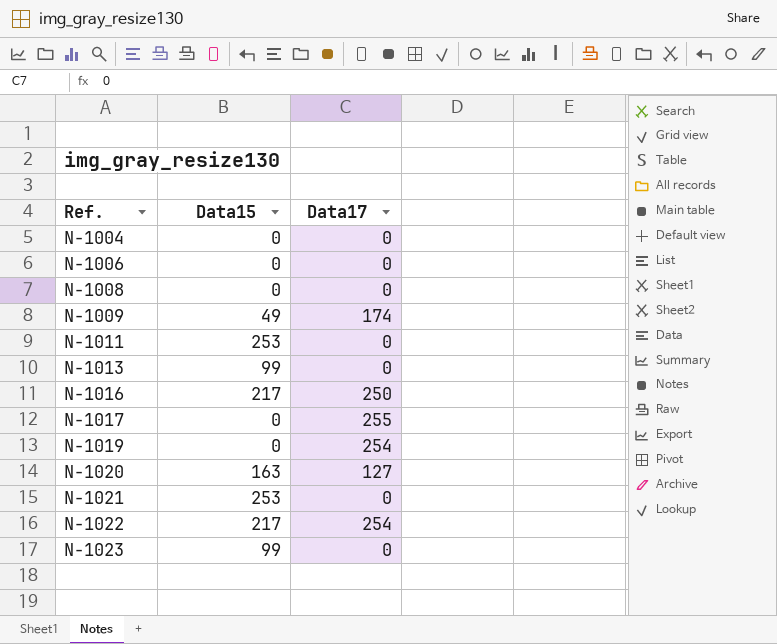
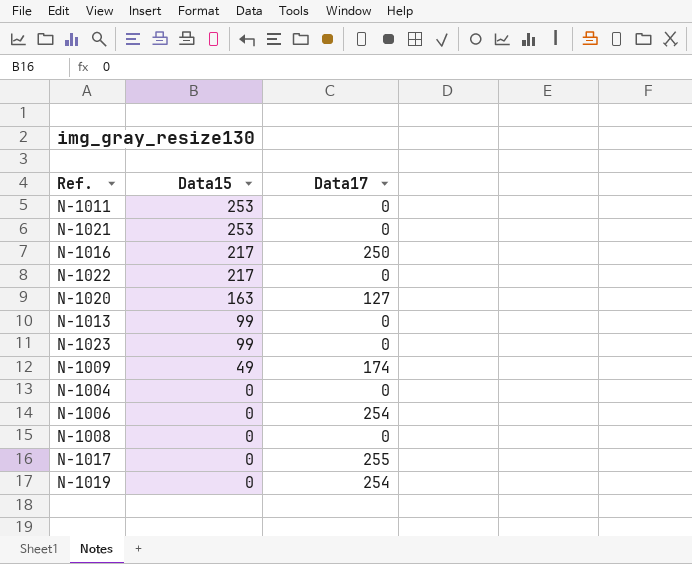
row order: Ref. ascending -> Data15 descending
N-1022 | Data17: 254 -> 0
N-1006 | Data17: 0 -> 254

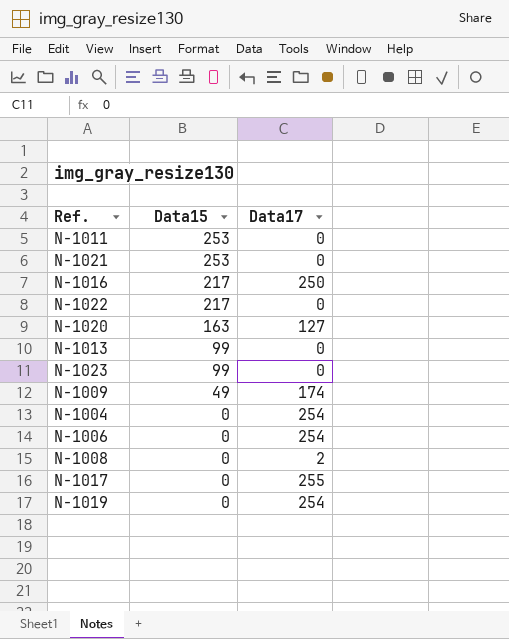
N-1004 | Data17: 0 -> 254
N-1008 | Data17: 0 -> 2

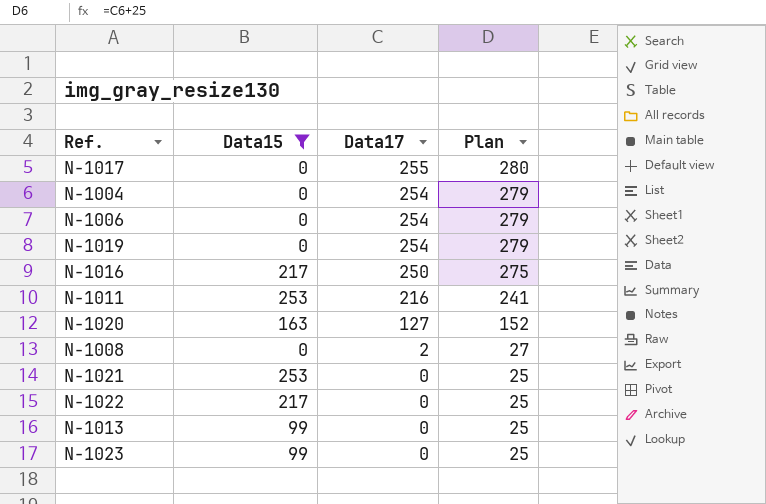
filter: none -> Data15 != 49
row order: Data15 descending -> Data17 descending
column Plan | formula: none -> [Data17] + 25
N-1011 | Data17: 0 -> 216

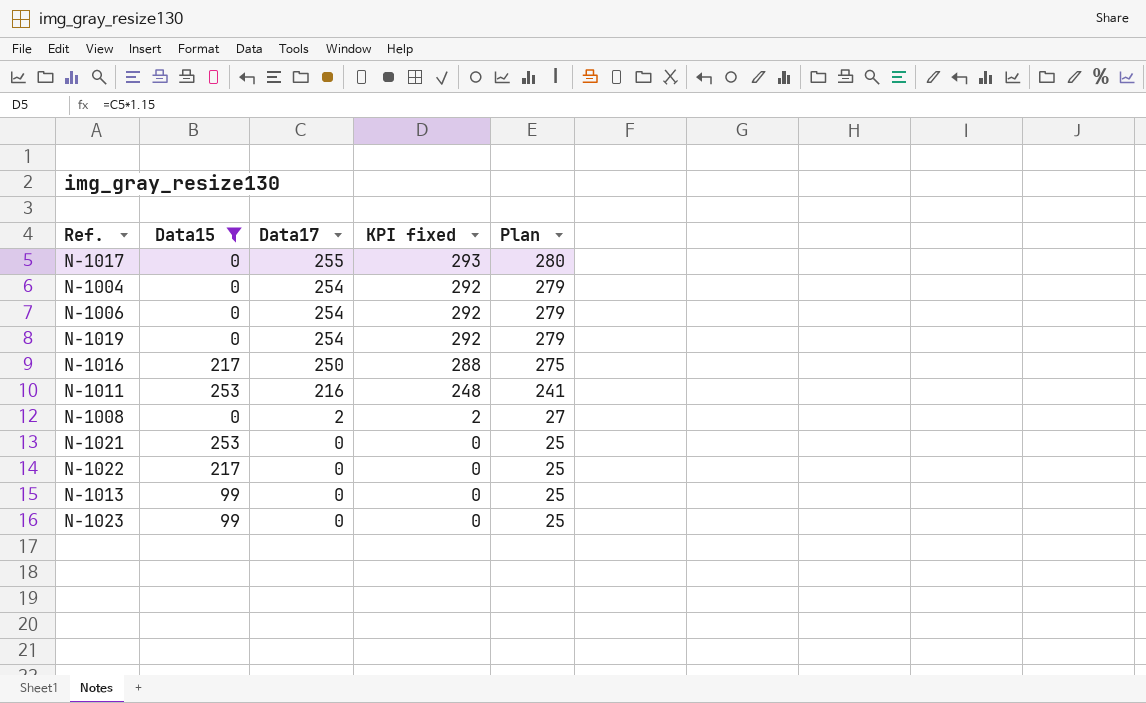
column KPI fixed | formula: none -> [Data17] * 1.15
row N-1020: 163 | 127 | 152 -> none

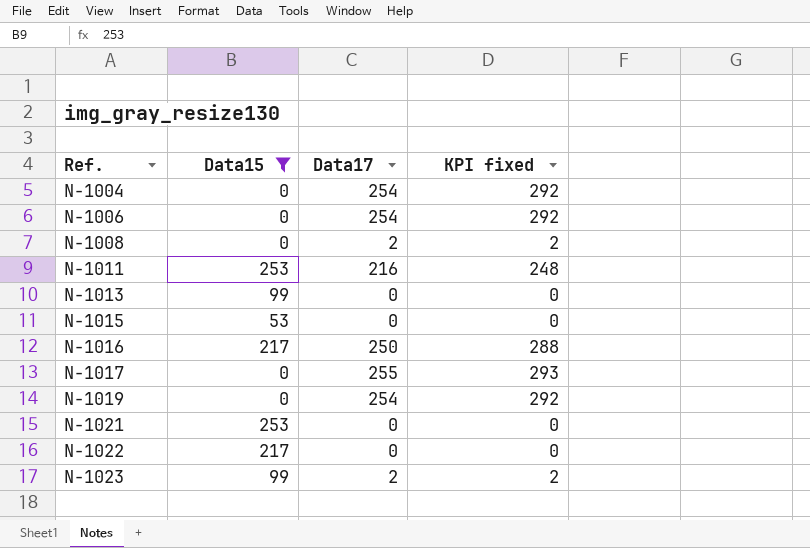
row order: Data17 descending -> Ref. ascending
column Plan | formula: [Data17] + 25 -> none
row N-1015: none -> 53 | 0 | 0
N-1023 | Data17: 0 -> 2
N-1023 | KPI fixed: 0 -> 2

